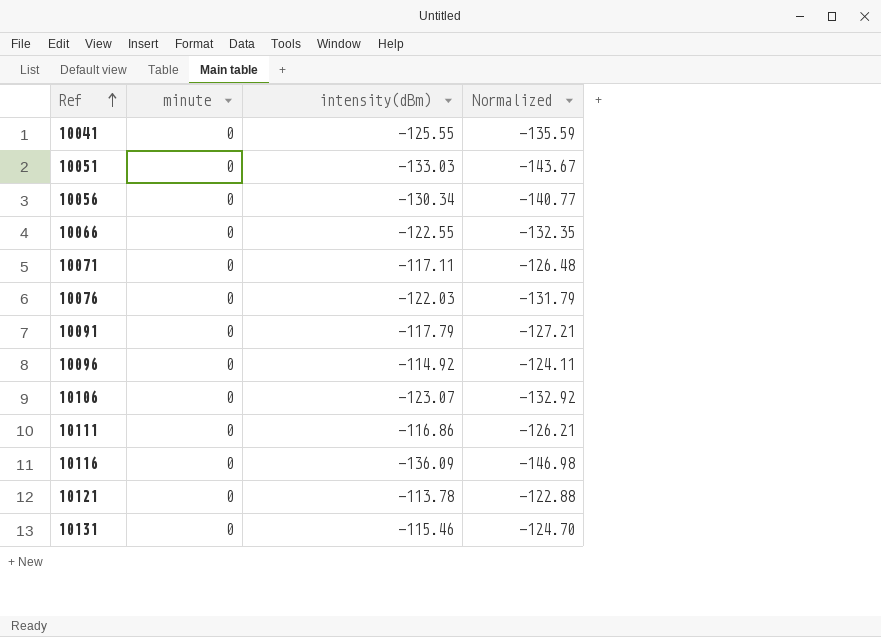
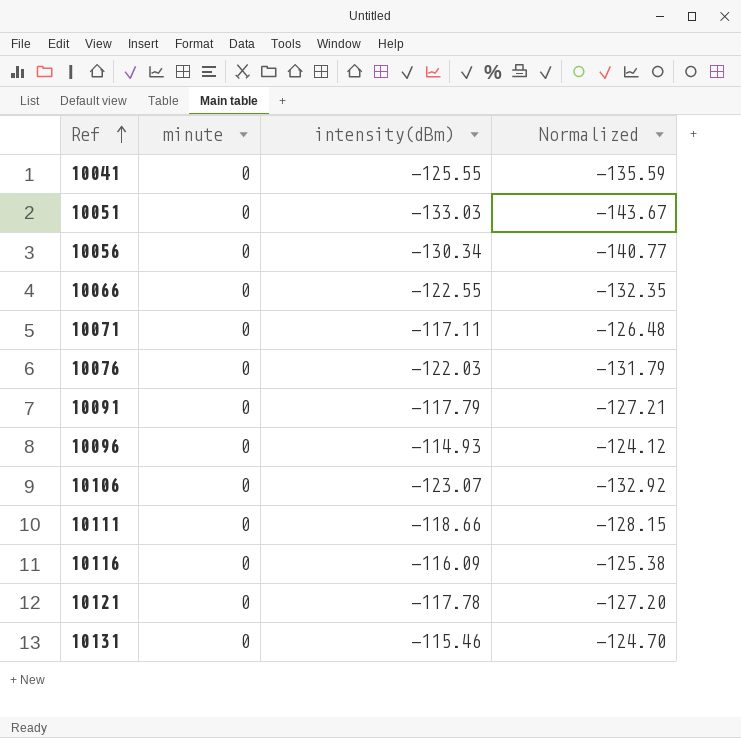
10096 | intensity(dBm): -114.92 -> -114.93
10096 | Normalized: -124.11 -> -124.12
10111 | intensity(dBm): -116.86 -> -118.66
10111 | Normalized: -126.21 -> -128.15
10116 | intensity(dBm): -136.09 -> -116.09
10116 | Normalized: -146.98 -> -125.38
10121 | intensity(dBm): -113.78 -> -117.78
10121 | Normalized: -122.88 -> -127.20

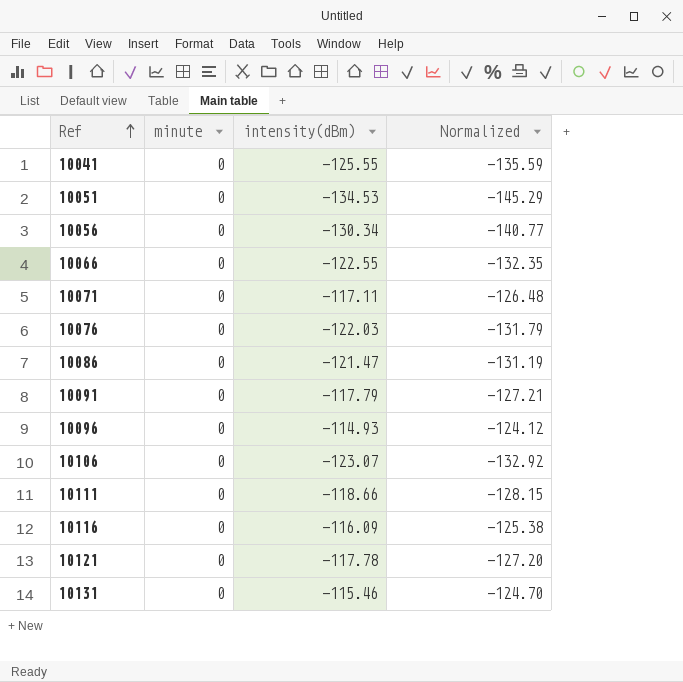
10051 | intensity(dBm): -133.03 -> -134.53
10051 | Normalized: -143.67 -> -145.29
row 10086: none -> 0 | -121.47 | -131.19

